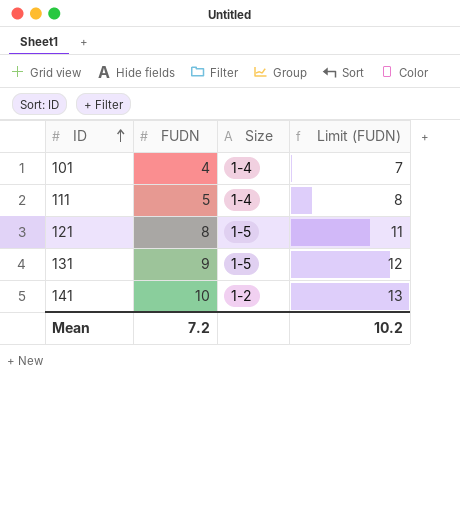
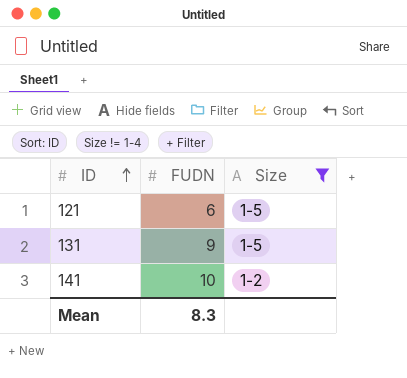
filter: none -> Size != 1-4
column Limit (FUDN) | formula: [FUDN] + 3 -> none
121 | FUDN: 8 -> 6
Mean | FUDN: 7.2 -> 8.3

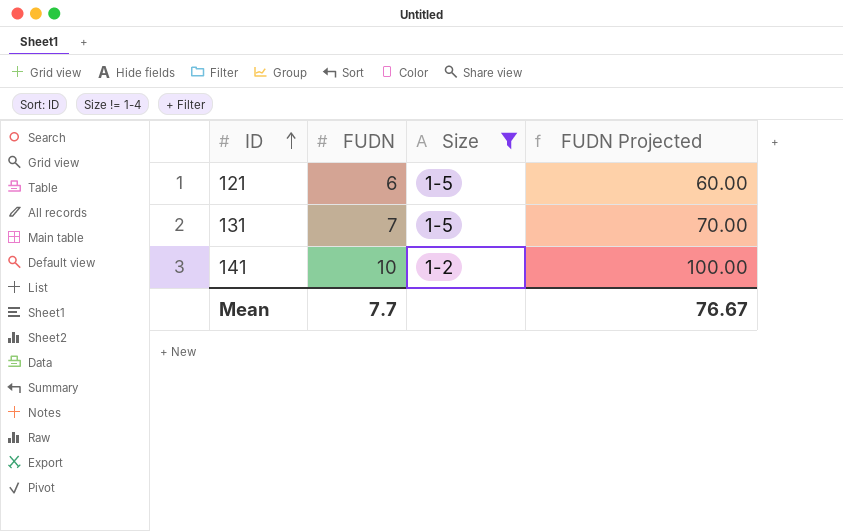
column FUDN Projected | formula: none -> [FUDN] * 10
131 | FUDN: 9 -> 7
Mean | FUDN: 8.3 -> 7.7

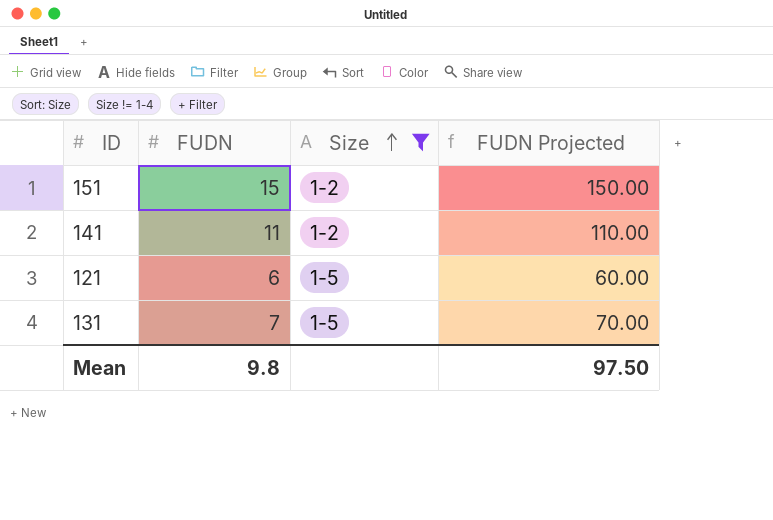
row order: ID ascending -> Size ascending
row 151: none -> 15 | 1-2 | 150.00
141 | FUDN: 10 -> 11
141 | FUDN Projected: 100.00 -> 110.00
Mean | FUDN: 7.7 -> 9.8
Mean | FUDN Projected: 76.67 -> 97.50

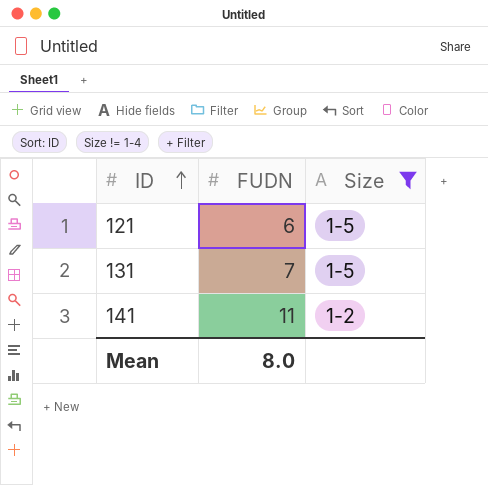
row order: Size ascending -> ID ascending
column FUDN Projected | formula: [FUDN] * 10 -> none
row 151: 15 | 1-2 | 150.00 -> none
Mean | FUDN: 9.8 -> 8.0

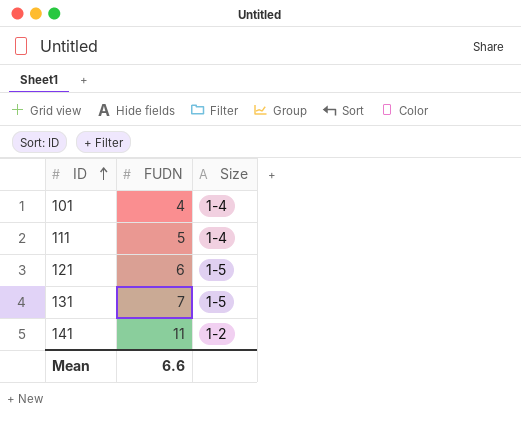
filter: Size != 1-4 -> none
Mean | FUDN: 8.0 -> 6.6

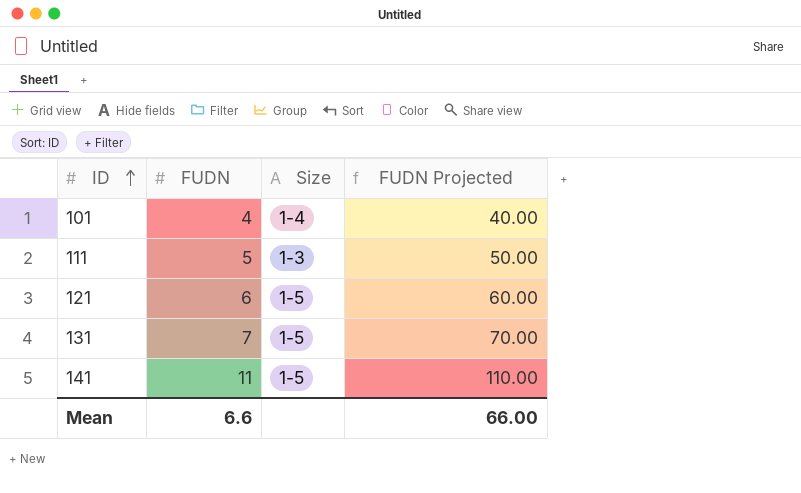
column FUDN Projected | formula: none -> [FUDN] * 10
111 | Size: 1-4 -> 1-3
141 | Size: 1-2 -> 1-5

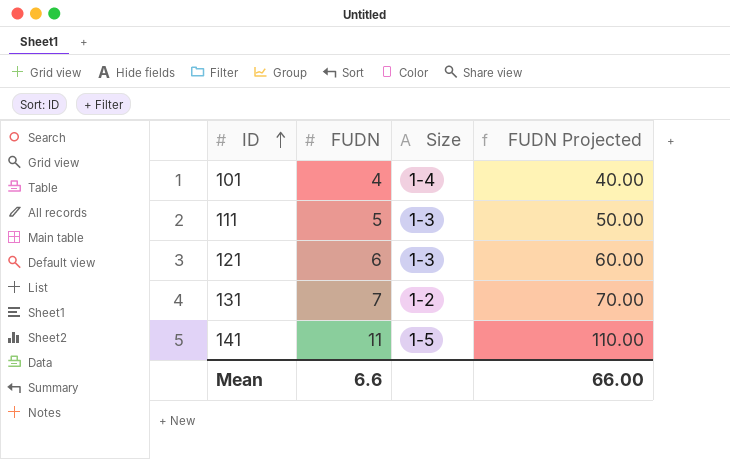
121 | Size: 1-5 -> 1-3
131 | Size: 1-5 -> 1-2

